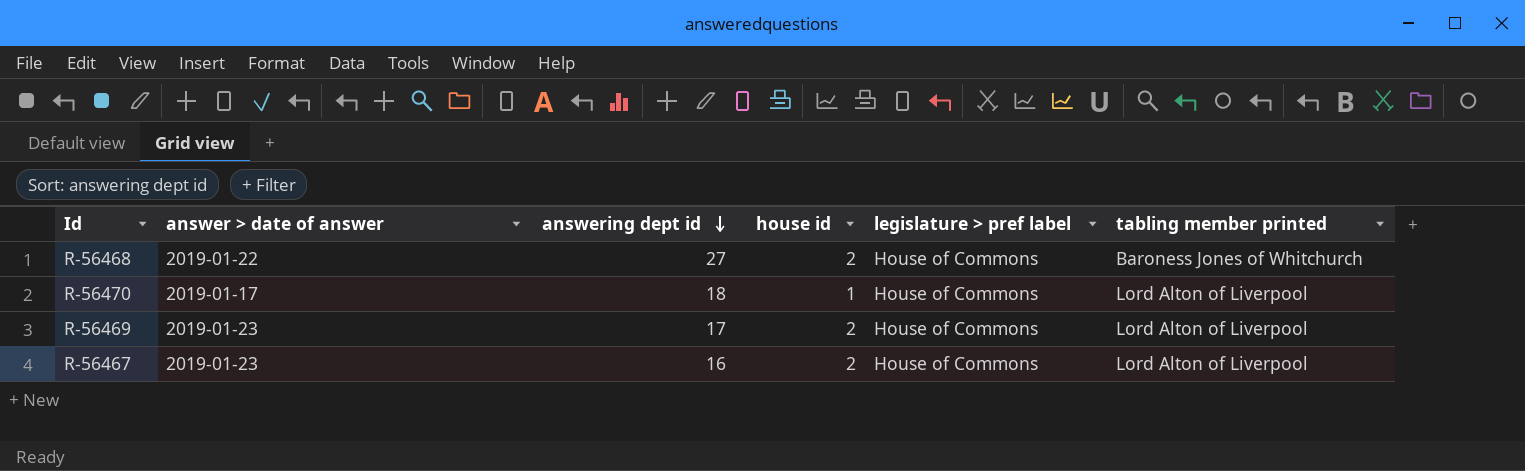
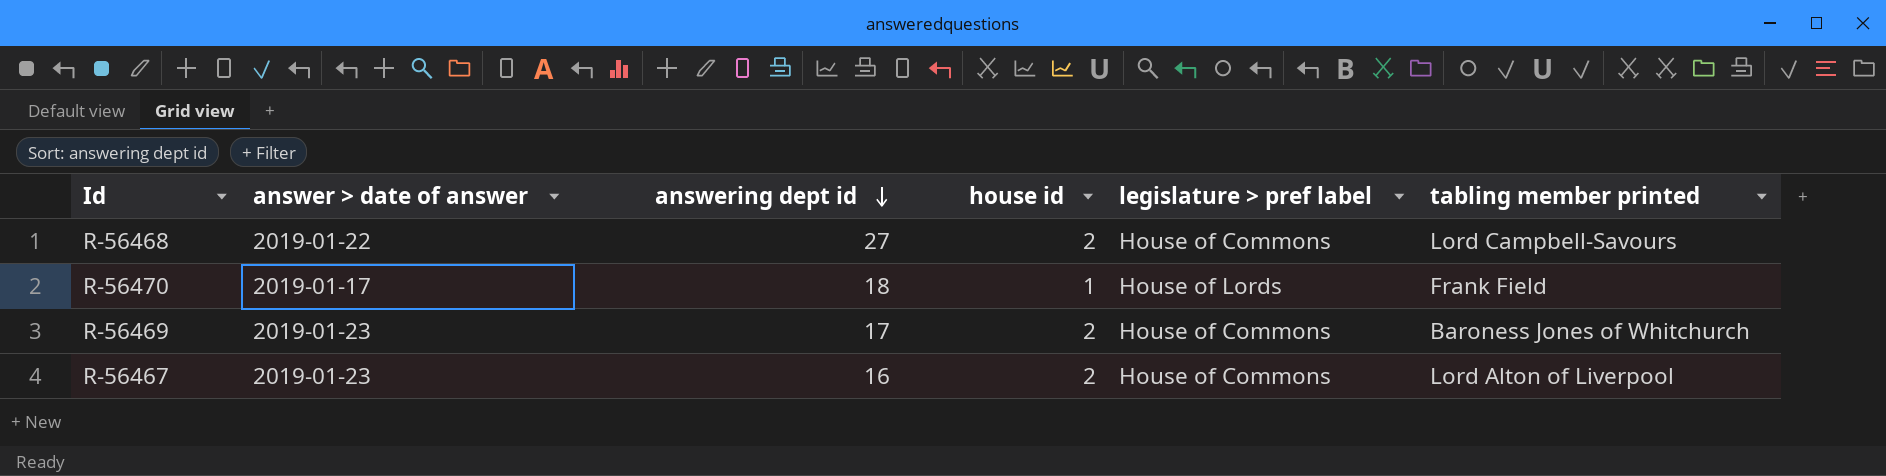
R-56468 | tabling member printed: Baroness Jones of Whitchurch -> Lord Campbell-Savours
R-56470 | legislature > pref label: House of Commons -> House of Lords
R-56470 | tabling member printed: Lord Alton of Liverpool -> Frank Field
R-56469 | tabling member printed: Lord Alton of Liverpool -> Baroness Jones of Whitchurch

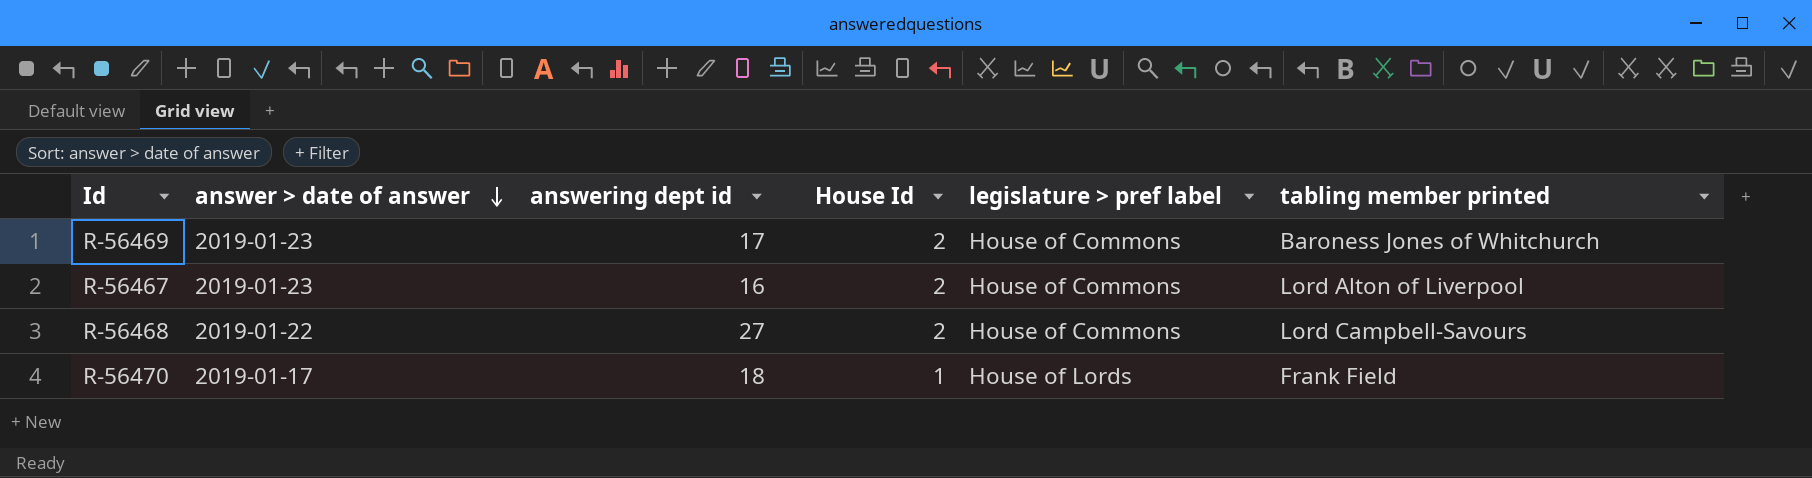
row order: answering dept id descending -> answer > date of answer descending
column name: house id -> House Id

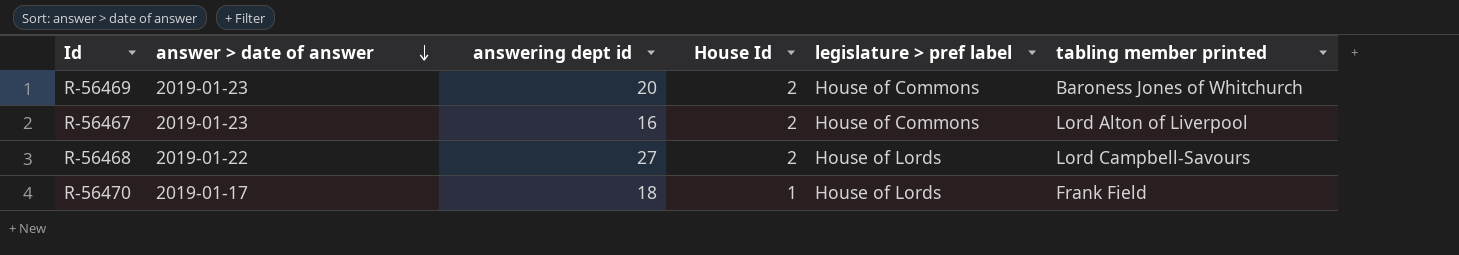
R-56469 | answering dept id: 17 -> 20
R-56468 | legislature > pref label: House of Commons -> House of Lords

